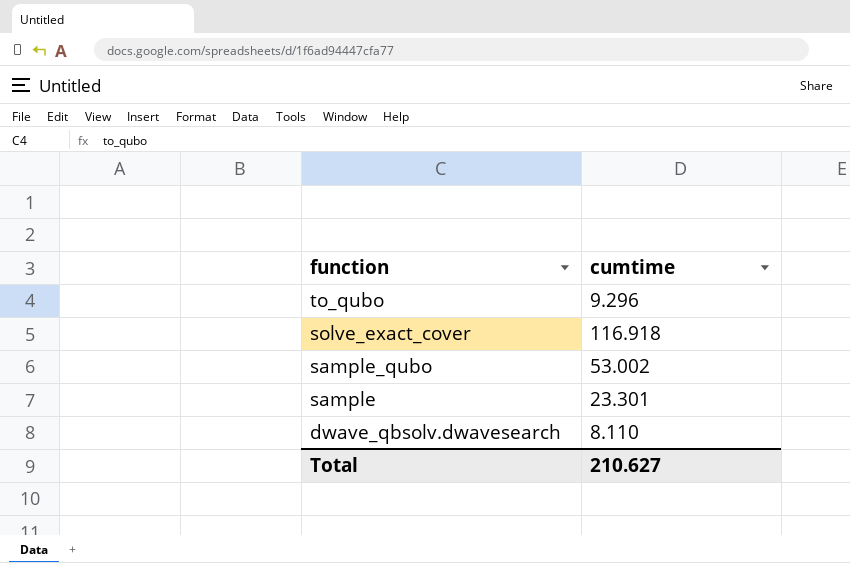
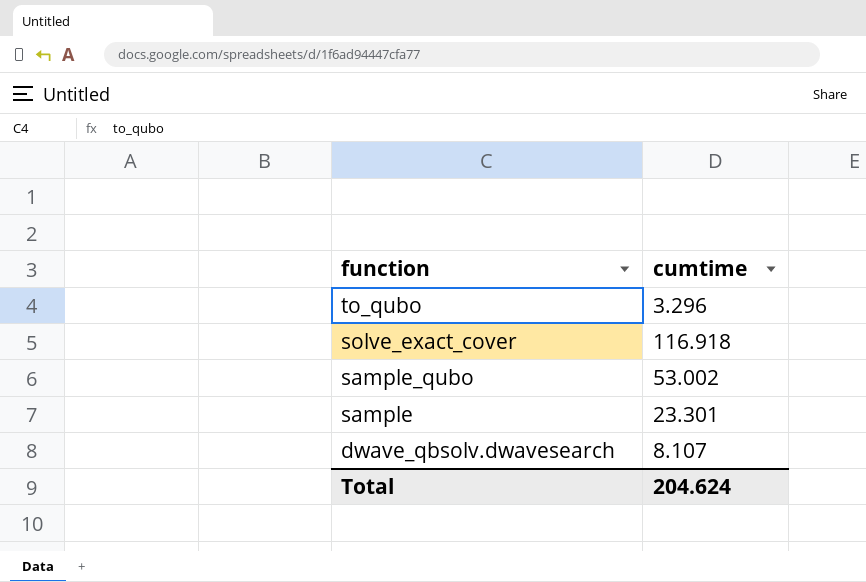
to_qubo | cumtime: 9.296 -> 3.296
dwave_qbsolv.dwavesearch | cumtime: 8.110 -> 8.107
Total | cumtime: 210.627 -> 204.624

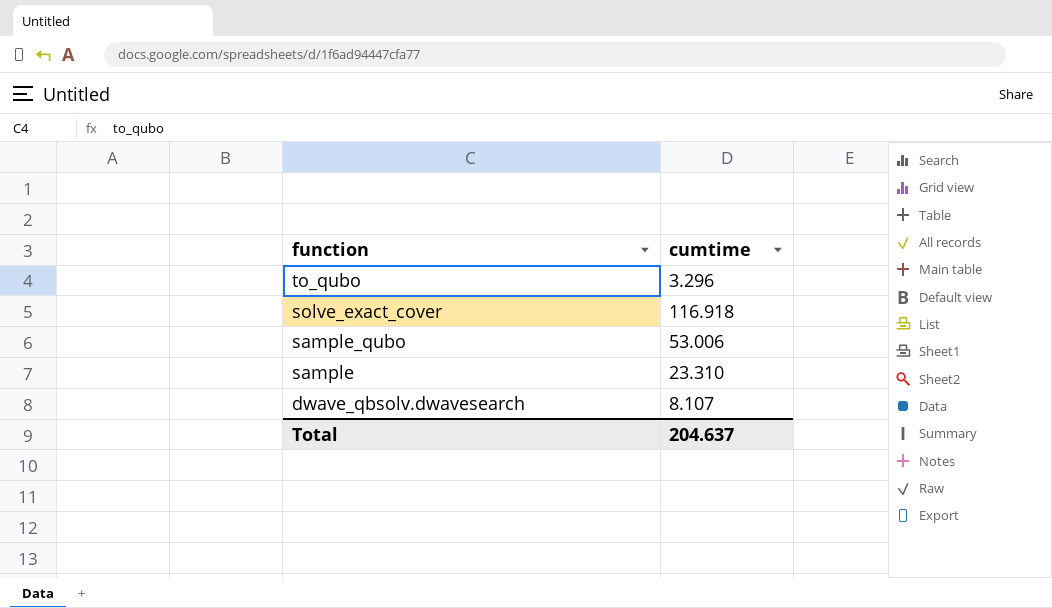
sample_qubo | cumtime: 53.002 -> 53.006
sample | cumtime: 23.301 -> 23.310
Total | cumtime: 204.624 -> 204.637

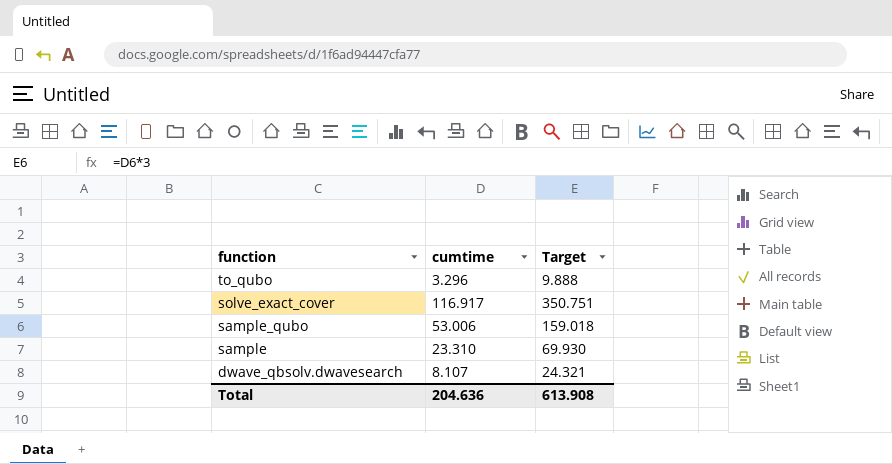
column Target | formula: none -> [cumtime] * 3
solve_exact_cover | cumtime: 116.918 -> 116.917
Total | cumtime: 204.637 -> 204.636

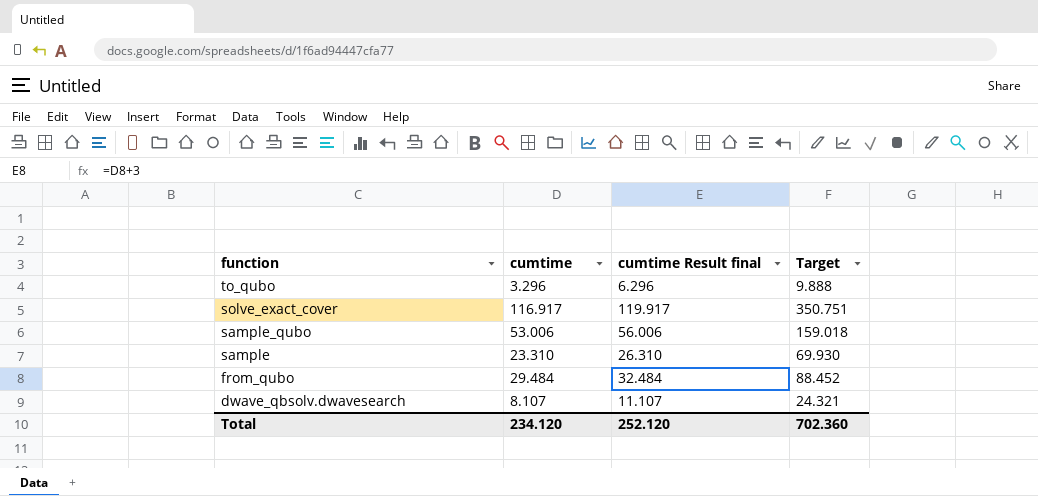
column cumtime Result final | formula: none -> [cumtime] + 3
row from_qubo: none -> 29.484 | 32.484 | 88.452
Total | cumtime: 204.636 -> 234.120
Total | Target: 613.908 -> 702.360

